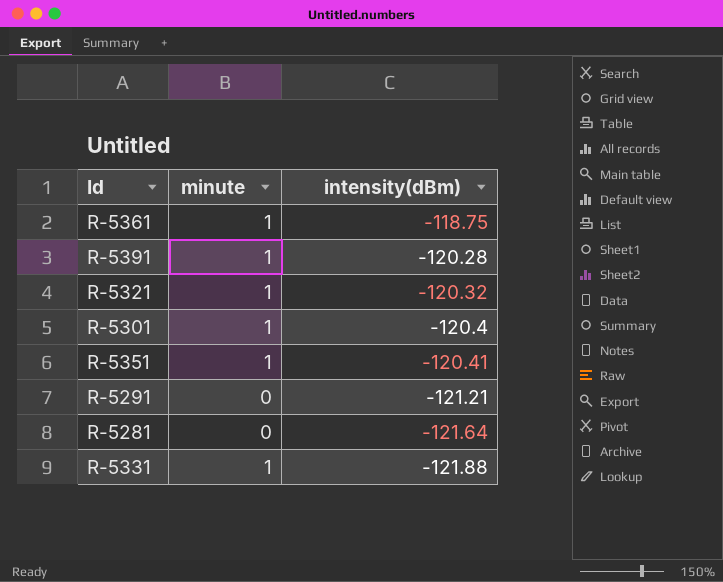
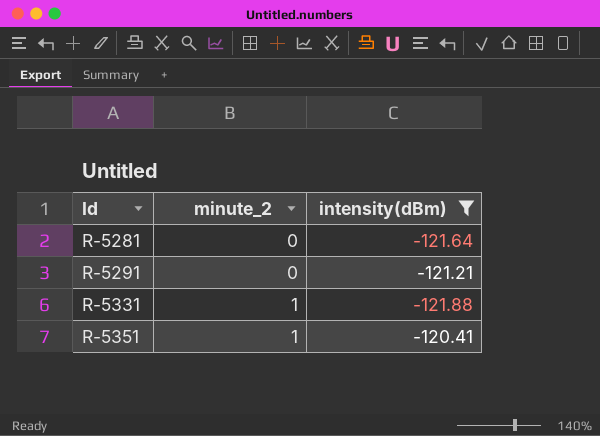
filter: none -> intensity(dBm) <= -120.41
row order: intensity(dBm) descending -> Id ascending
column name: minute -> minute_2

